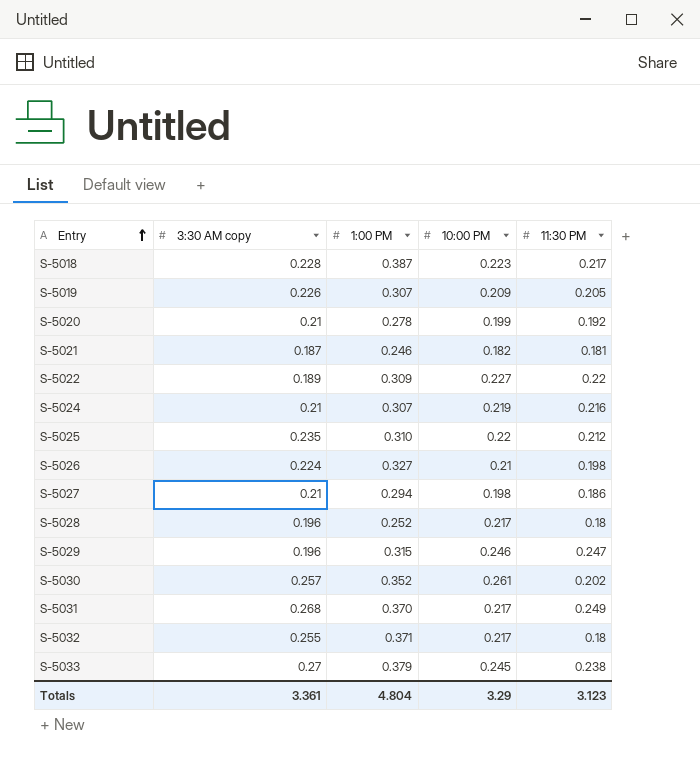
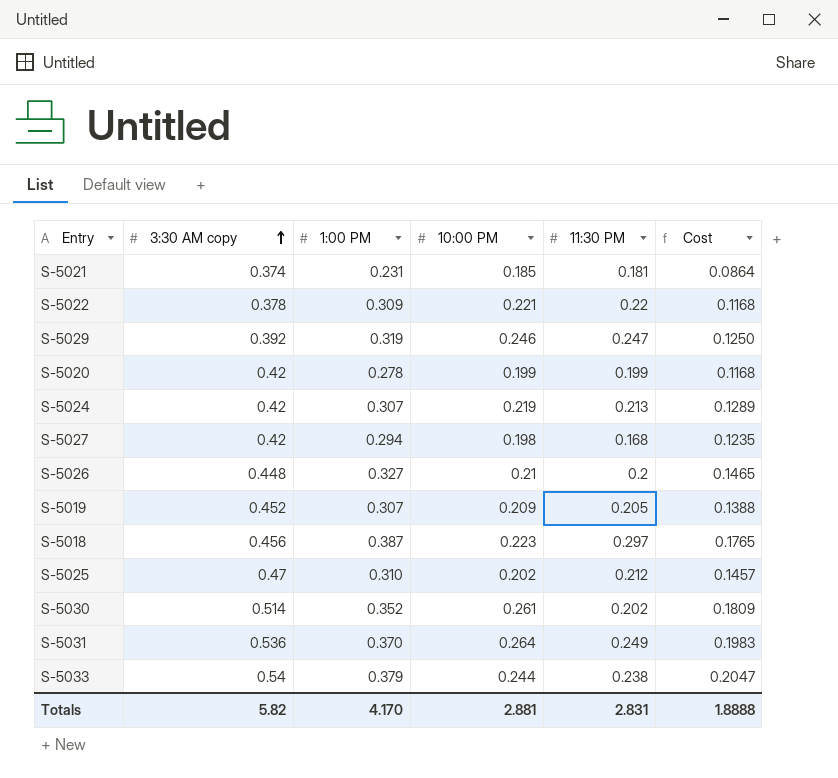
row order: Entry ascending -> 3:30 AM copy ascending
column Cost | formula: none -> [3:30 AM copy] * [1:00 PM]
row S-5028: 0.196 | 0.252 | 0.217 | 0.18 -> none
row S-5032: 0.255 | 0.371 | 0.217 | 0.18 -> none
S-5021 | 3:30 AM copy: 0.187 -> 0.374
S-5021 | 1:00 PM: 0.246 -> 0.231
S-5021 | 10:00 PM: 0.182 -> 0.185
S-5022 | 3:30 AM copy: 0.189 -> 0.378
S-5022 | 10:00 PM: 0.227 -> 0.221
S-5029 | 3:30 AM copy: 0.196 -> 0.392
S-5029 | 1:00 PM: 0.315 -> 0.319
S-5020 | 3:30 AM copy: 0.21 -> 0.42
S-5020 | 11:30 PM: 0.192 -> 0.199
S-5024 | 3:30 AM copy: 0.21 -> 0.42
S-5024 | 11:30 PM: 0.216 -> 0.213
S-5027 | 3:30 AM copy: 0.21 -> 0.42
S-5027 | 11:30 PM: 0.186 -> 0.168
S-5026 | 3:30 AM copy: 0.224 -> 0.448
S-5026 | 11:30 PM: 0.198 -> 0.2
S-5019 | 3:30 AM copy: 0.226 -> 0.452
S-5018 | 3:30 AM copy: 0.228 -> 0.456
S-5018 | 11:30 PM: 0.217 -> 0.297
S-5025 | 3:30 AM copy: 0.235 -> 0.47
S-5025 | 10:00 PM: 0.22 -> 0.202
S-5030 | 3:30 AM copy: 0.257 -> 0.514
S-5031 | 3:30 AM copy: 0.268 -> 0.536
S-5031 | 10:00 PM: 0.217 -> 0.264
S-5033 | 3:30 AM copy: 0.27 -> 0.54
S-5033 | 10:00 PM: 0.245 -> 0.244
Totals | 3:30 AM copy: 3.361 -> 5.82
Totals | 1:00 PM: 4.804 -> 4.170
Totals | 10:00 PM: 3.29 -> 2.881
Totals | 11:30 PM: 3.123 -> 2.831

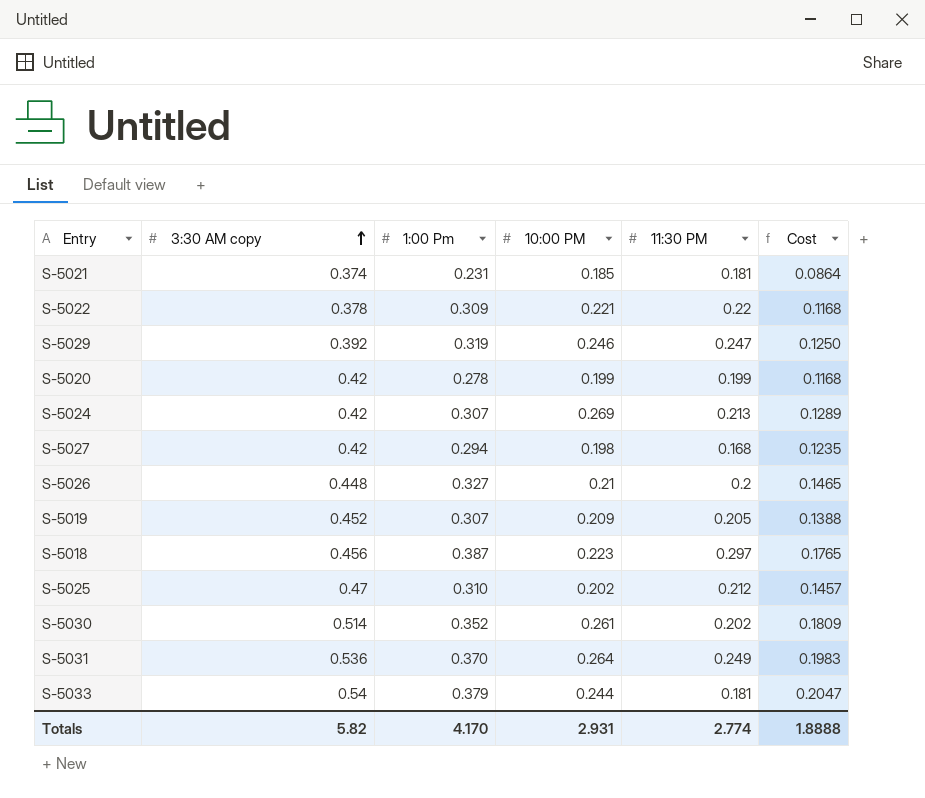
column name: 1:00 PM -> 1:00 Pm
S-5024 | 10:00 PM: 0.219 -> 0.269
S-5033 | 11:30 PM: 0.238 -> 0.181
Totals | 10:00 PM: 2.881 -> 2.931
Totals | 11:30 PM: 2.831 -> 2.774

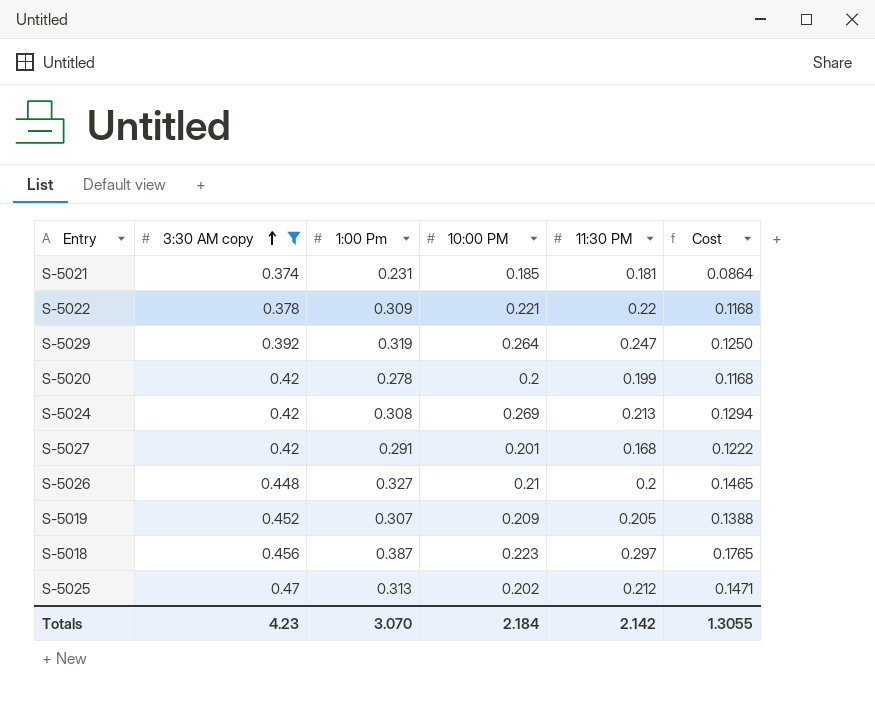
filter: none -> 3:30 AM copy <= 0.47
S-5029 | 10:00 PM: 0.246 -> 0.264
S-5020 | 10:00 PM: 0.199 -> 0.2
S-5024 | 1:00 Pm: 0.307 -> 0.308
S-5024 | Cost: 0.1289 -> 0.1294
S-5027 | 1:00 Pm: 0.294 -> 0.291
S-5027 | 10:00 PM: 0.198 -> 0.201
S-5027 | Cost: 0.1235 -> 0.1222
S-5025 | 1:00 Pm: 0.310 -> 0.313
S-5025 | Cost: 0.1457 -> 0.1471
Totals | 3:30 AM copy: 5.82 -> 4.23
Totals | 1:00 Pm: 4.170 -> 3.070
Totals | 10:00 PM: 2.931 -> 2.184
Totals | 11:30 PM: 2.774 -> 2.142
Totals | Cost: 1.8888 -> 1.3055

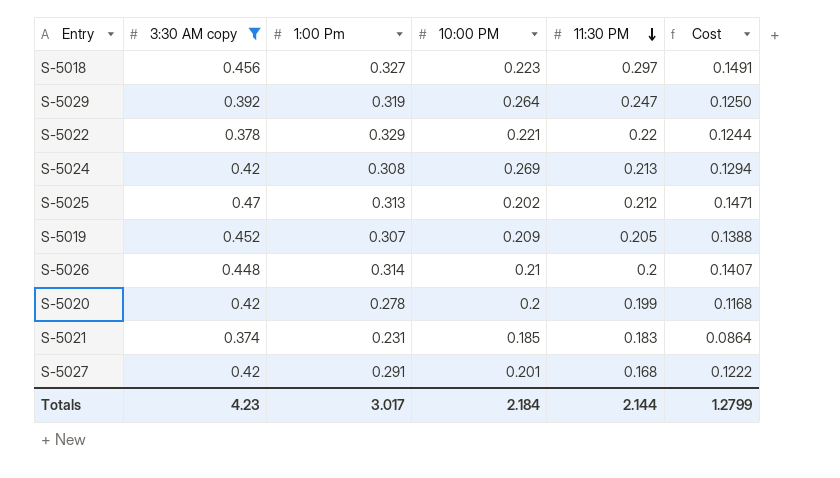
row order: 3:30 AM copy ascending -> 11:30 PM descending
S-5018 | 1:00 Pm: 0.387 -> 0.327
S-5018 | Cost: 0.1765 -> 0.1491
S-5022 | 1:00 Pm: 0.309 -> 0.329
S-5022 | Cost: 0.1168 -> 0.1244
S-5026 | 1:00 Pm: 0.327 -> 0.314
S-5026 | Cost: 0.1465 -> 0.1407
S-5021 | 11:30 PM: 0.181 -> 0.183
Totals | 1:00 Pm: 3.070 -> 3.017
Totals | 11:30 PM: 2.142 -> 2.144
Totals | Cost: 1.3055 -> 1.2799

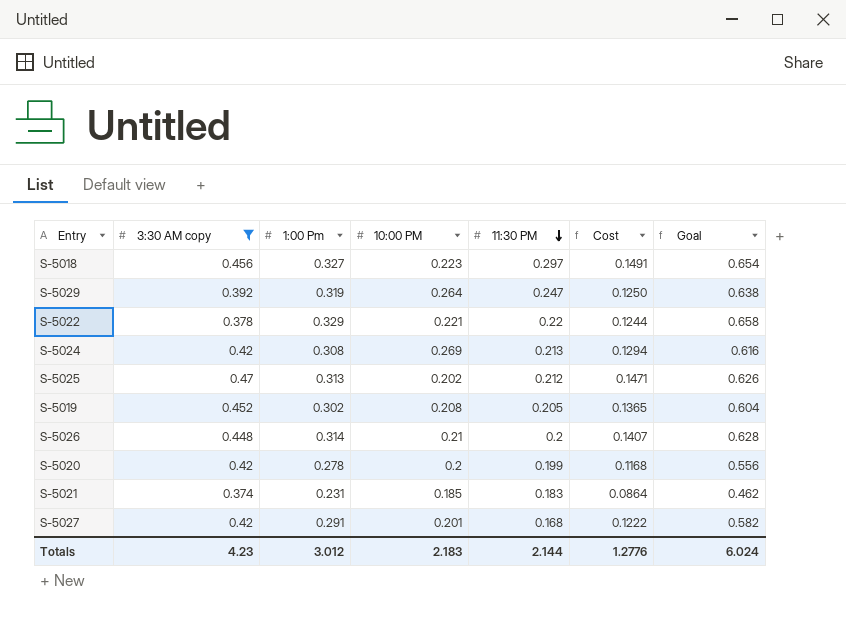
column Goal | formula: none -> [1:00 Pm] * 2
S-5019 | 1:00 Pm: 0.307 -> 0.302
S-5019 | 10:00 PM: 0.209 -> 0.208
S-5019 | Cost: 0.1388 -> 0.1365
Totals | 1:00 Pm: 3.017 -> 3.012
Totals | 10:00 PM: 2.184 -> 2.183
Totals | Cost: 1.2799 -> 1.2776

